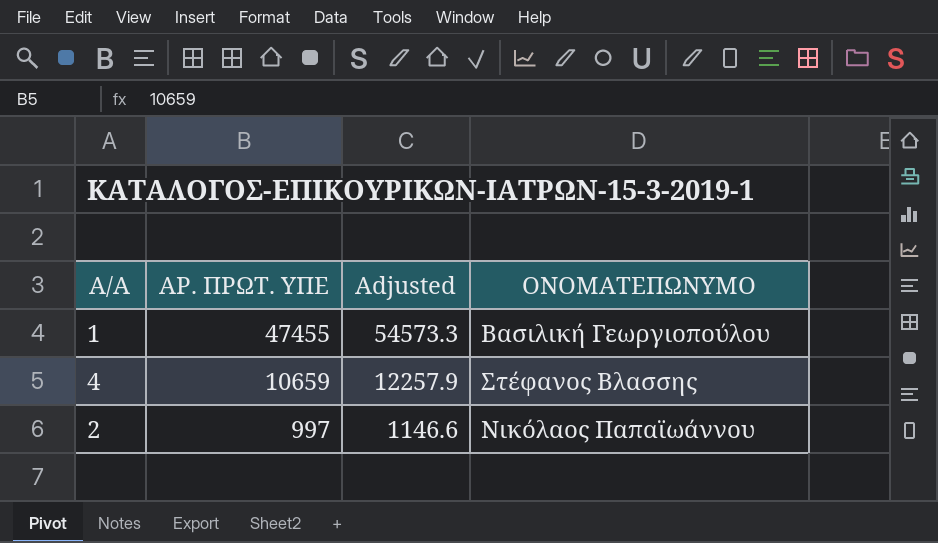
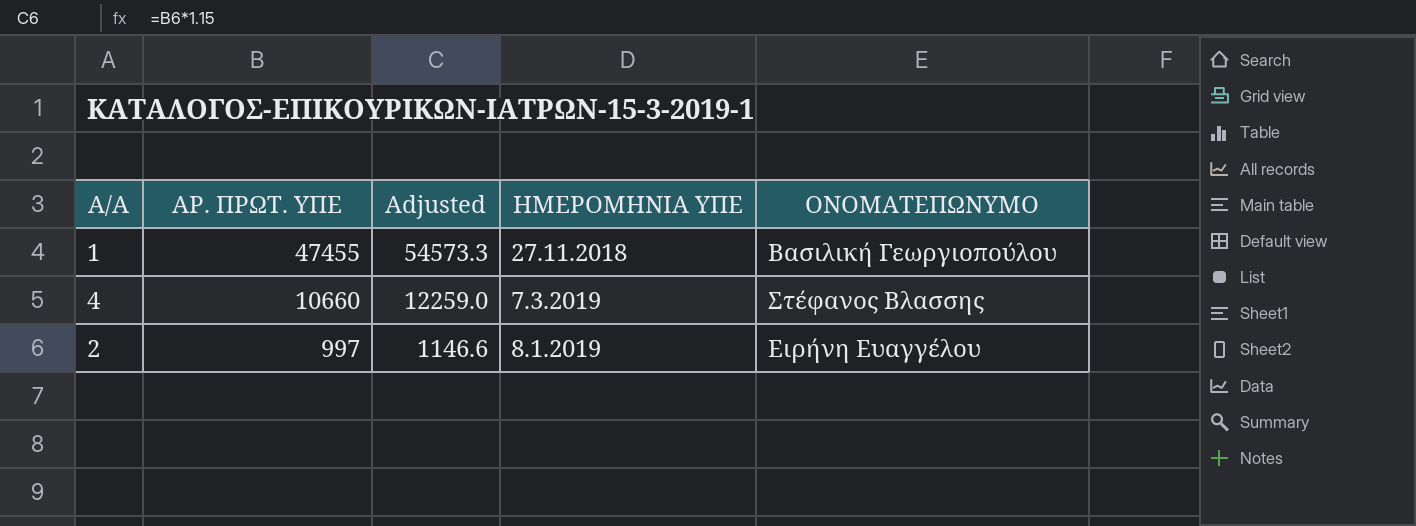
column ΗΜΕΡΟΜΗΝΙΑ ΥΠΕ | position: none -> 4
4 | ΑΡ. ΠΡΩΤ. ΥΠΕ: 10659 -> 10660
4 | Adjusted: 12257.9 -> 12259.0
2 | ΟΝΟΜΑΤΕΠΩΝΥΜΟ: Νικόλαος Παπαϊωάννου -> Ειρήνη Ευαγγέλου

